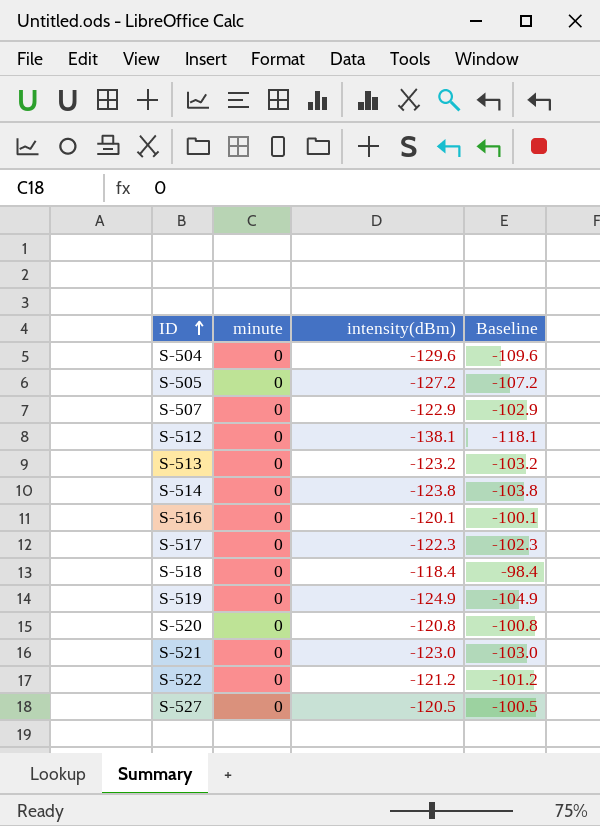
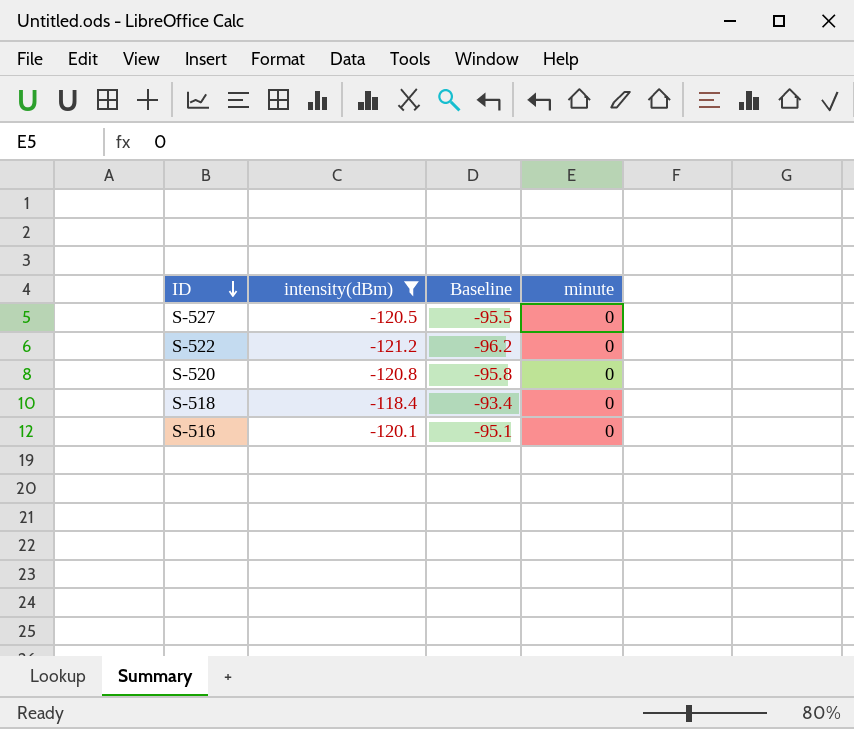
filter: none -> intensity(dBm) >= -121.2
row order: ID ascending -> ID descending
column Baseline | formula: [intensity(dBm)] + 20 -> [intensity(dBm)] + 25
column minute | position: 2 -> 4

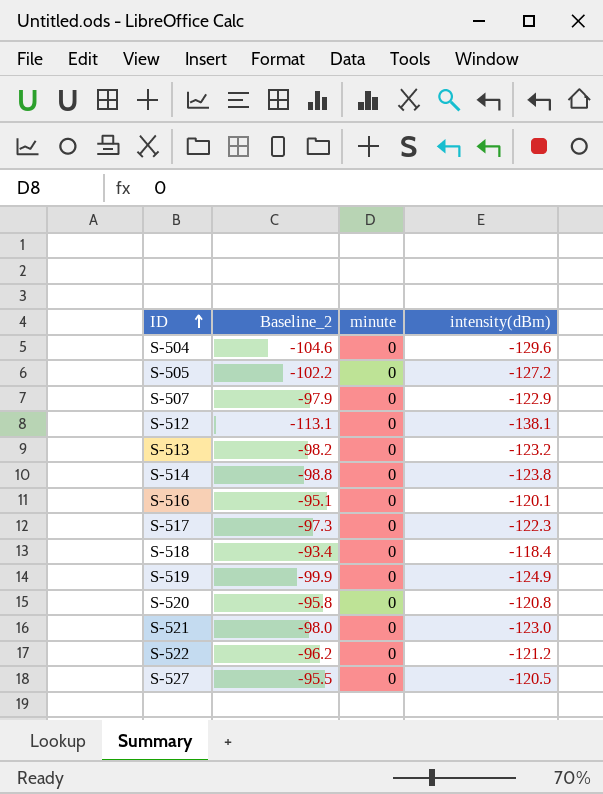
filter: intensity(dBm) >= -121.2 -> none
row order: ID descending -> ID ascending
column name: Baseline -> Baseline_2
column intensity(dBm) | position: 2 -> 4

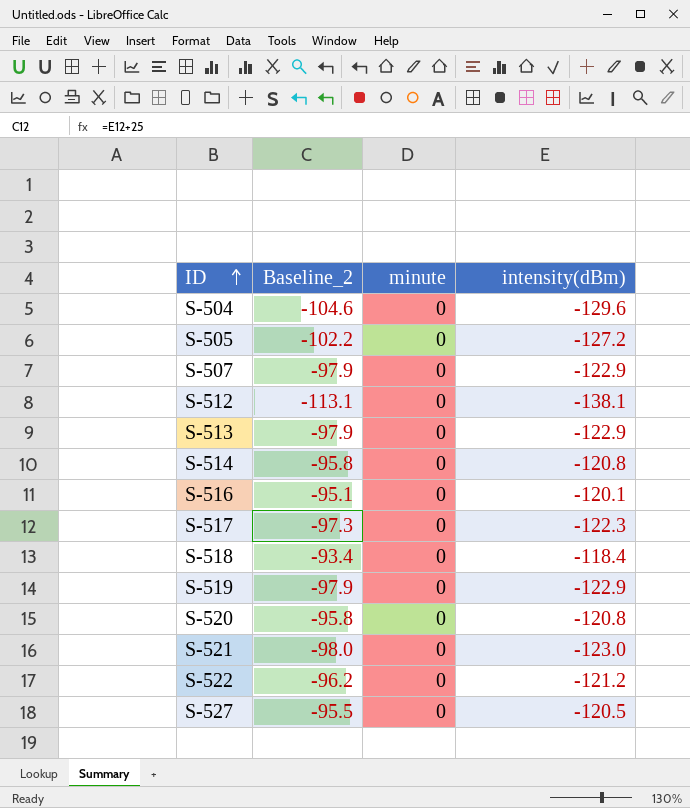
S-513 | Baseline_2: -98.2 -> -97.9
S-513 | intensity(dBm): -123.2 -> -122.9
S-514 | Baseline_2: -98.8 -> -95.8
S-514 | intensity(dBm): -123.8 -> -120.8
S-519 | Baseline_2: -99.9 -> -97.9
S-519 | intensity(dBm): -124.9 -> -122.9

